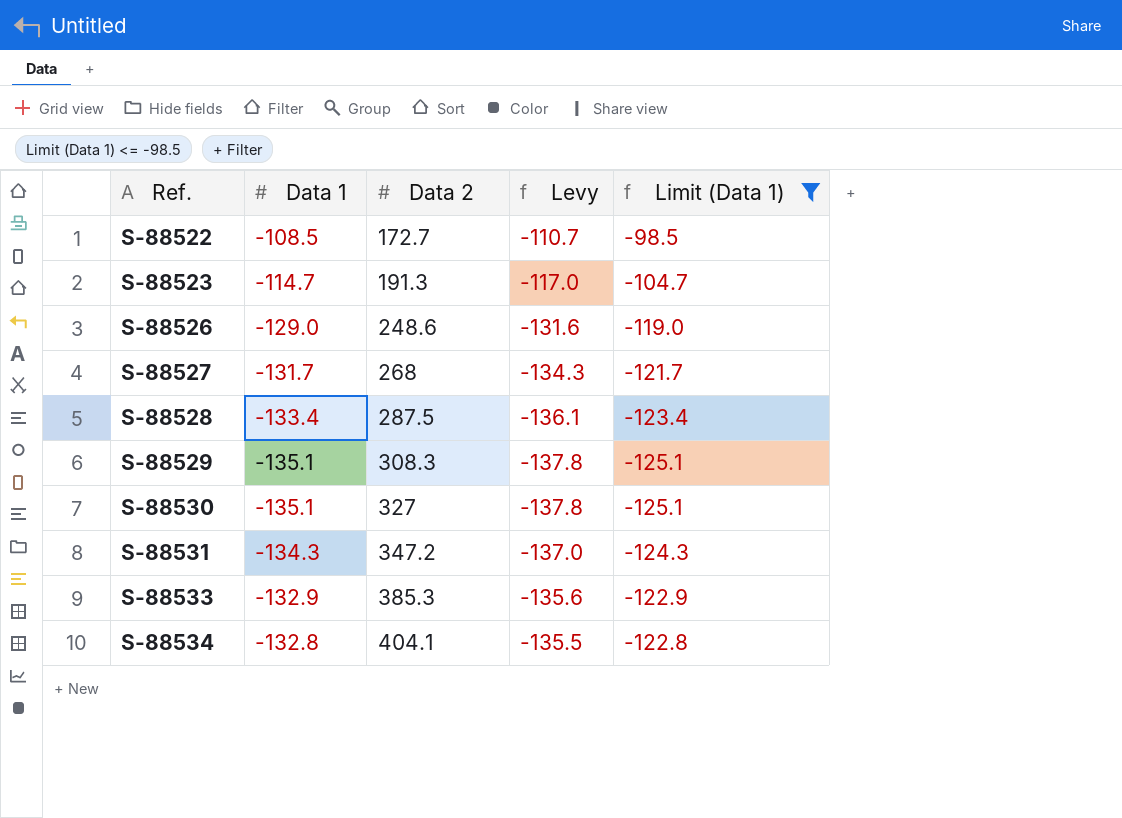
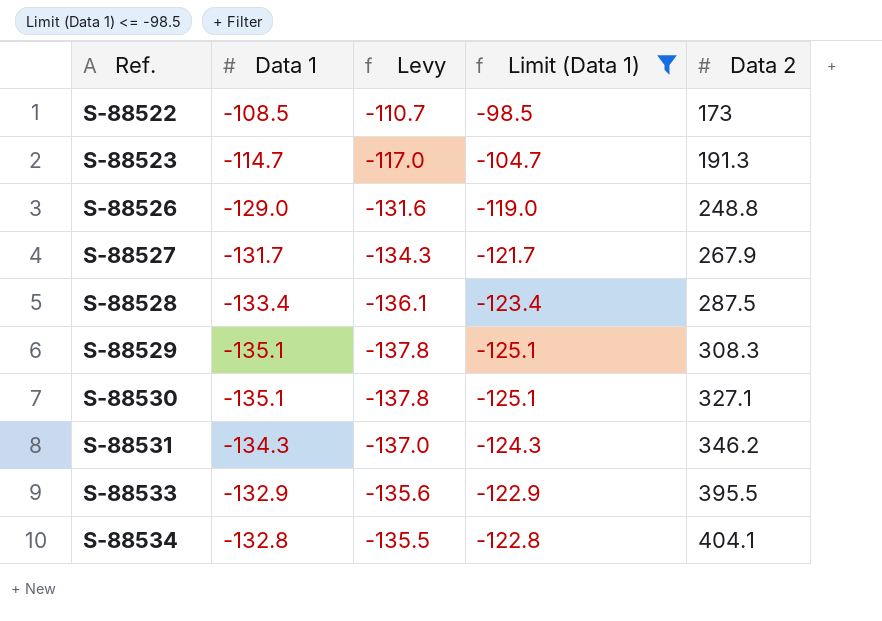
column Data 2 | position: 3 -> 5
S-88522 | Data 2: 172.7 -> 173
S-88526 | Data 2: 248.6 -> 248.8
S-88527 | Data 2: 268 -> 267.9
S-88530 | Data 2: 327 -> 327.1
S-88531 | Data 2: 347.2 -> 346.2
S-88533 | Data 2: 385.3 -> 395.5

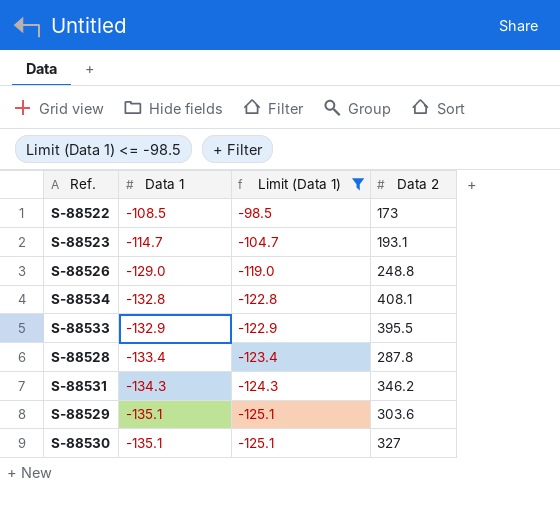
row order: Ref. ascending -> Data 1 descending
column Levy | formula: [Data 1] * 1.02 -> none
row S-88527: -131.7 | -134.3 | -121.7 | 267.9 -> none
S-88523 | Data 2: 191.3 -> 193.1
S-88534 | Data 2: 404.1 -> 408.1
S-88528 | Data 2: 287.5 -> 287.8
S-88529 | Data 2: 308.3 -> 303.6
S-88530 | Data 2: 327.1 -> 327

